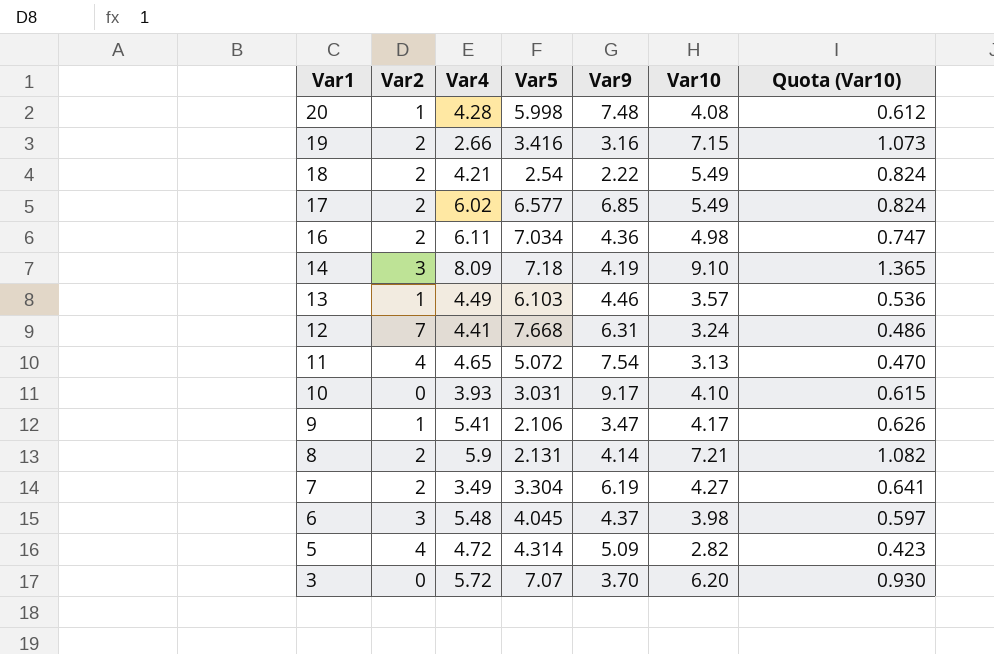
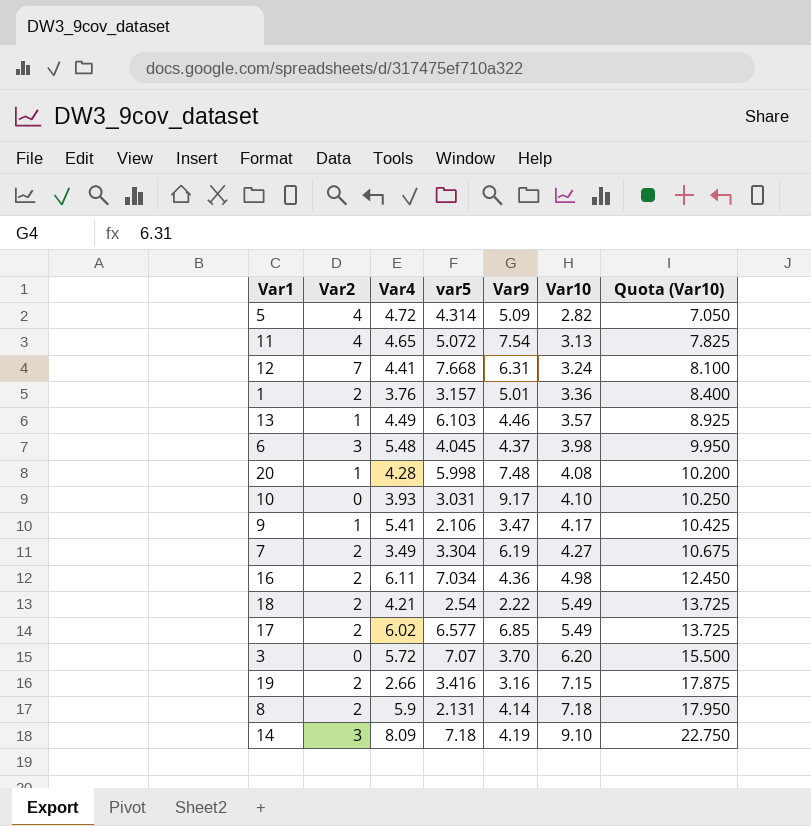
row order: Var1 descending -> Var10 ascending
column name: Var5 -> var5
column Quota (Var10) | formula: [Var10] * 0.15 -> [Var10] * 2.5
row 1: none -> 2 | 3.76 | 3.157 | 5.01 | 3.36 | 8.400
8 | Var10: 7.21 -> 7.18

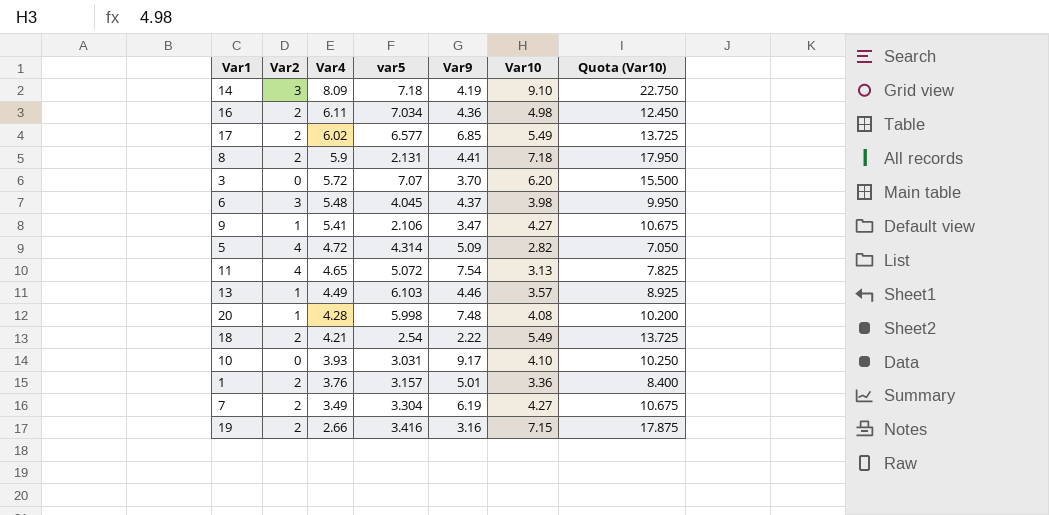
row order: Var10 ascending -> Var4 descending
row 12: 7 | 4.41 | 7.668 | 6.31 | 3.24 | 8.100 -> none
8 | Var9: 4.14 -> 4.41
9 | Var10: 4.17 -> 4.27
9 | Quota (Var10): 10.425 -> 10.675

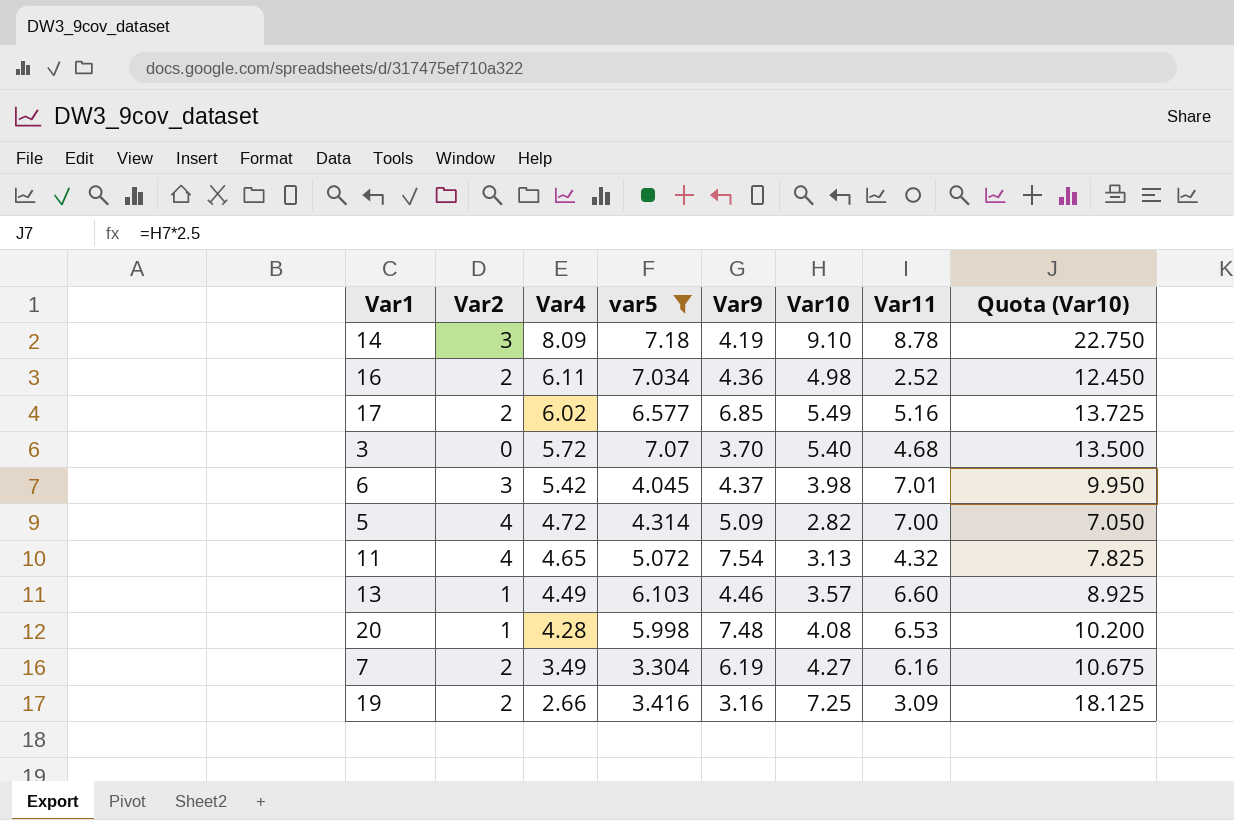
filter: none -> var5 >= 3.304
column Var11 | position: none -> 7
3 | Var10: 6.20 -> 5.40
3 | Quota (Var10): 15.500 -> 13.500
6 | Var4: 5.48 -> 5.42
19 | Var10: 7.15 -> 7.25
19 | Quota (Var10): 17.875 -> 18.125

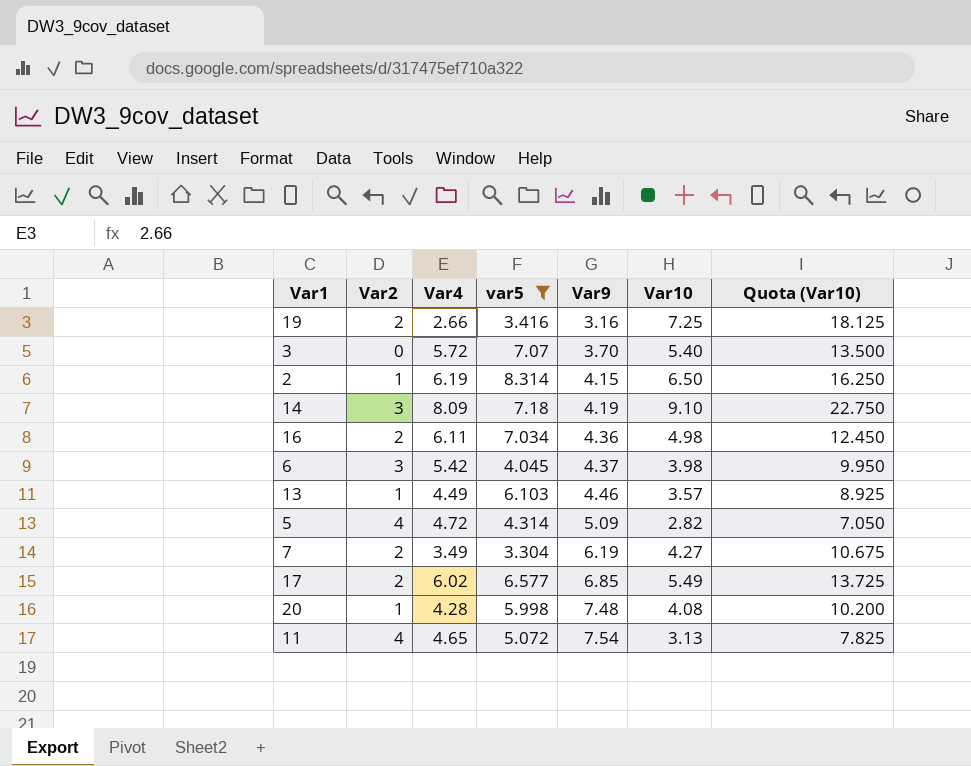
row order: Var4 descending -> Var9 ascending
column Var11 | position: 7 -> none
row 2: none -> 1 | 6.19 | 8.314 | 4.15 | 6.50 | 16.250

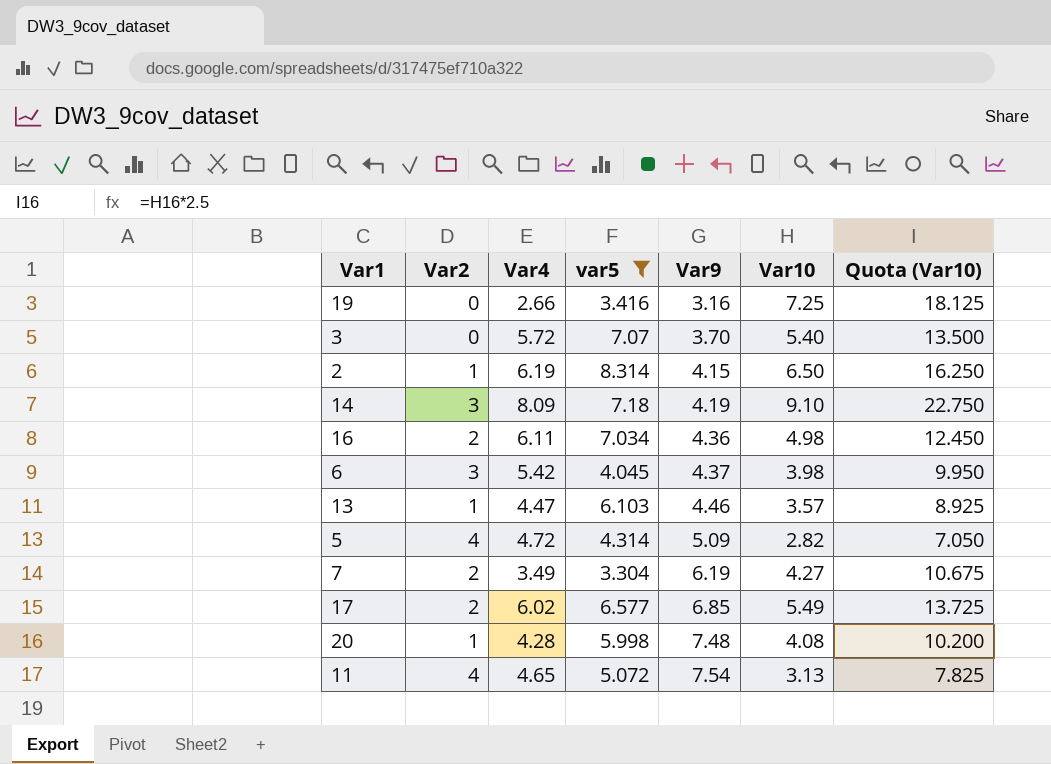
19 | Var2: 2 -> 0
13 | Var4: 4.49 -> 4.47

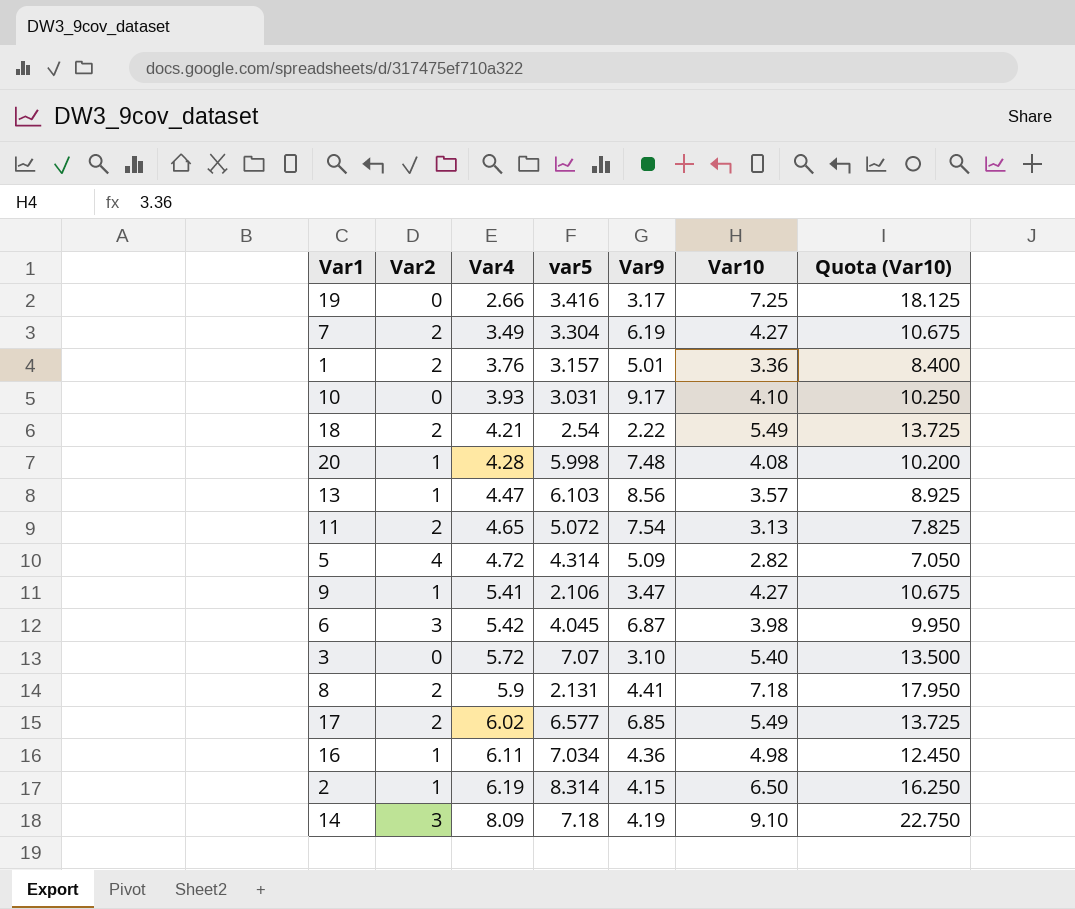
filter: var5 >= 3.304 -> none
row order: Var9 ascending -> Var4 ascending
19 | Var9: 3.16 -> 3.17
13 | Var9: 4.46 -> 8.56
11 | Var2: 4 -> 2
6 | Var9: 4.37 -> 6.87
3 | Var9: 3.70 -> 3.10
16 | Var2: 2 -> 1

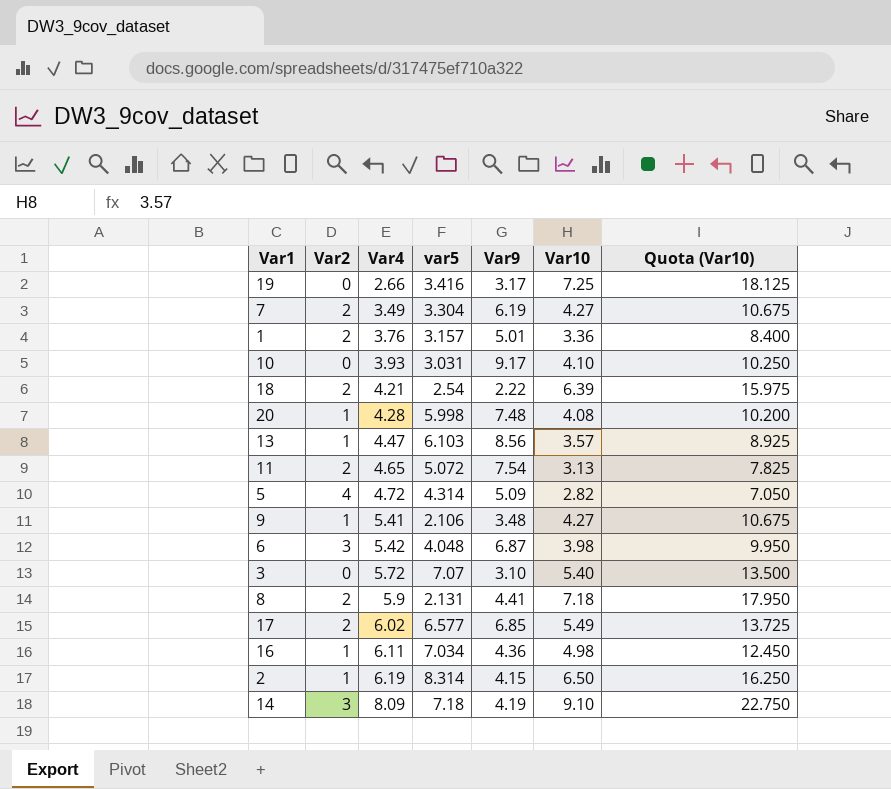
18 | Var10: 5.49 -> 6.39
18 | Quota (Var10): 13.725 -> 15.975
9 | Var9: 3.47 -> 3.48
6 | var5: 4.045 -> 4.048

